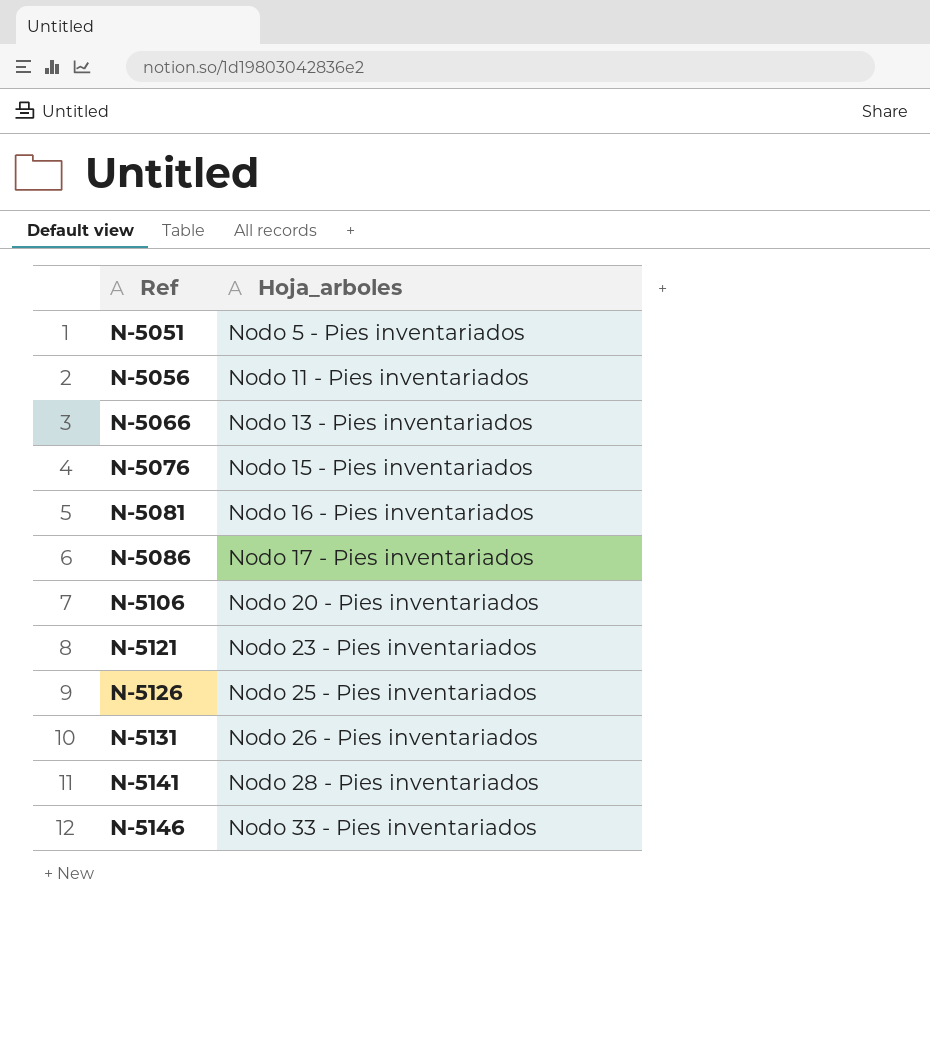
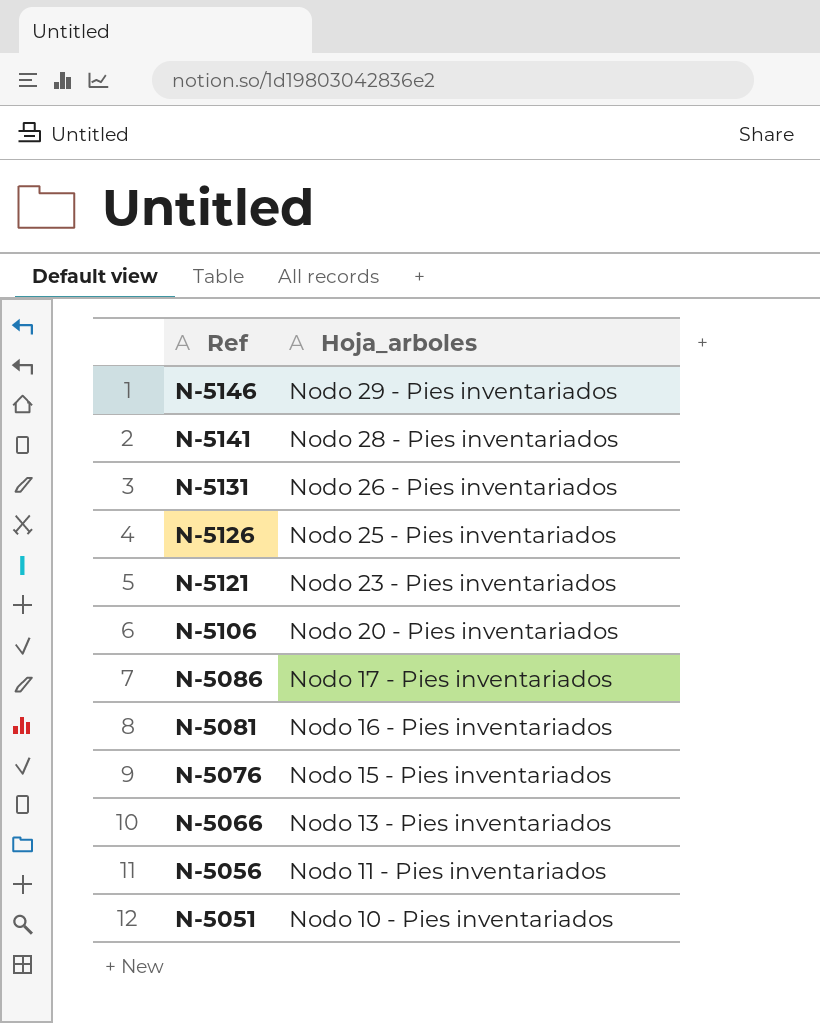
row order: Ref ascending -> Ref descending
N-5146 | Hoja_arboles: Nodo 33 - Pies inventariados -> Nodo 29 - Pies inventariados
N-5051 | Hoja_arboles: Nodo 5 - Pies inventariados -> Nodo 10 - Pies inventariados

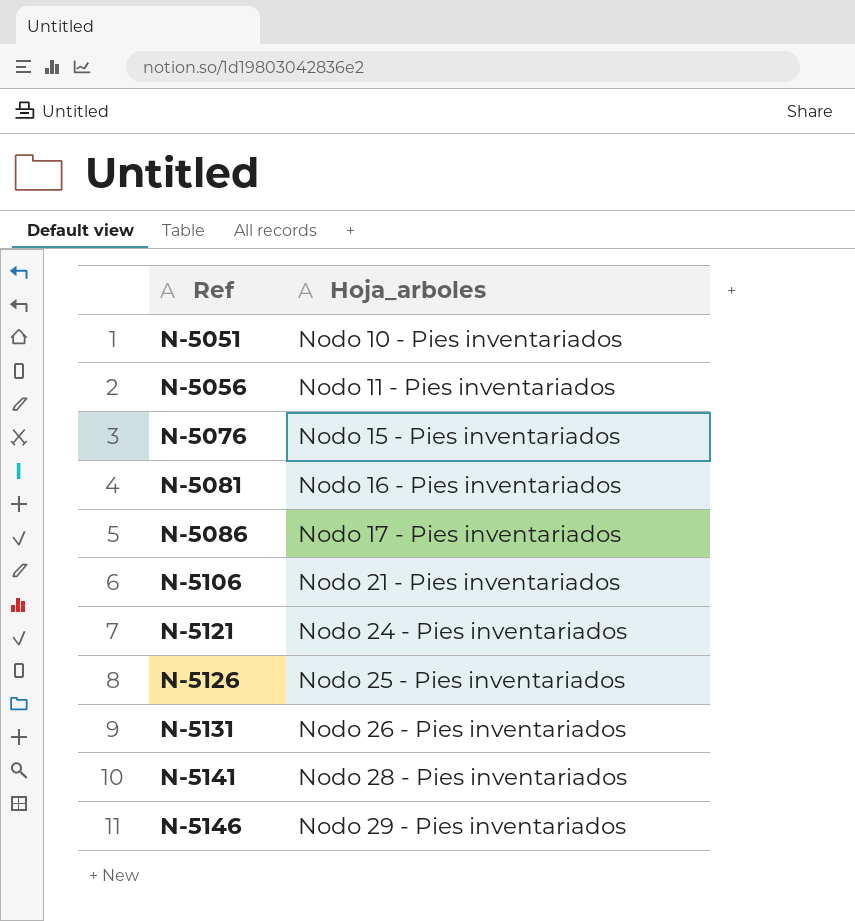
row order: Ref descending -> Ref ascending
row N-5066: Nodo 13 - Pies inventariados -> none
N-5106 | Hoja_arboles: Nodo 20 - Pies inventariados -> Nodo 21 - Pies inventariados
N-5121 | Hoja_arboles: Nodo 23 - Pies inventariados -> Nodo 24 - Pies inventariados

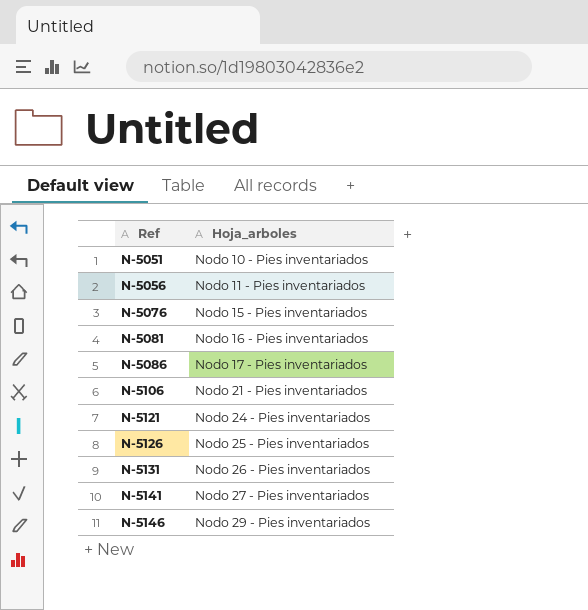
N-5141 | Hoja_arboles: Nodo 28 - Pies inventariados -> Nodo 27 - Pies inventariados

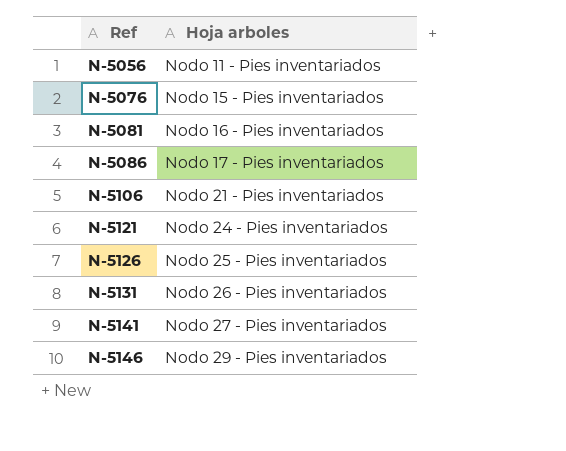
column name: Hoja_arboles -> Hoja arboles
row N-5051: Nodo 10 - Pies inventariados -> none

